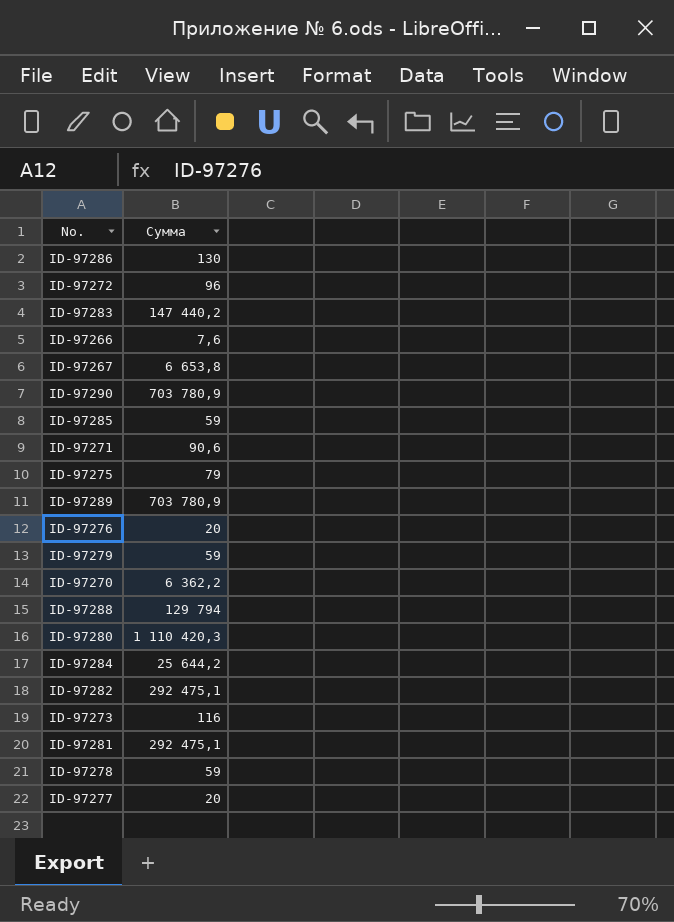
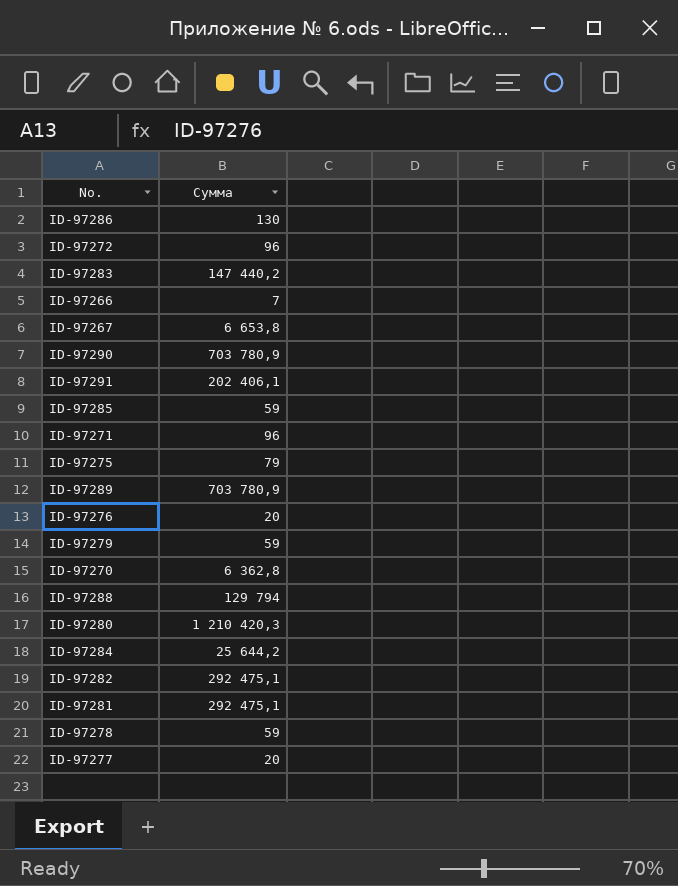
row ID-97273: 116 -> none
ID-97266 | Сумма: 7,6 -> 7
row ID-97291: none -> 202 406,1
ID-97271 | Сумма: 90,6 -> 96
ID-97270 | Сумма: 6 362,2 -> 6 362,8
ID-97280 | Сумма: 1 110 420,3 -> 1 210 420,3

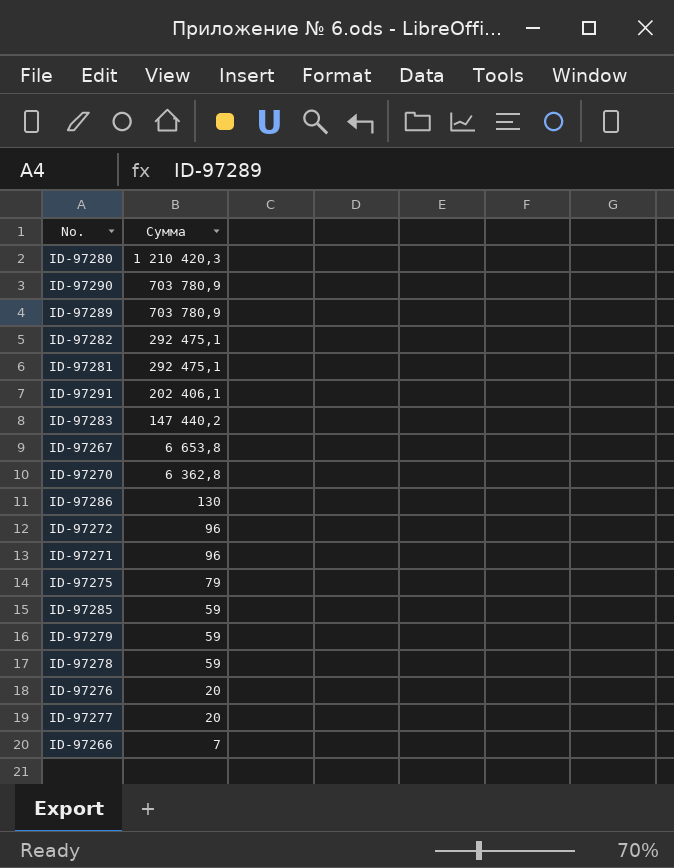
row order: none -> Сумма descending
row ID-97288: 129 794 -> none
row ID-97284: 25 644,2 -> none

